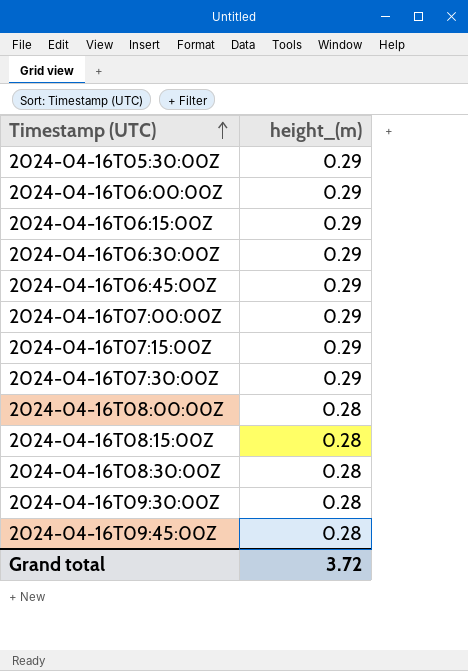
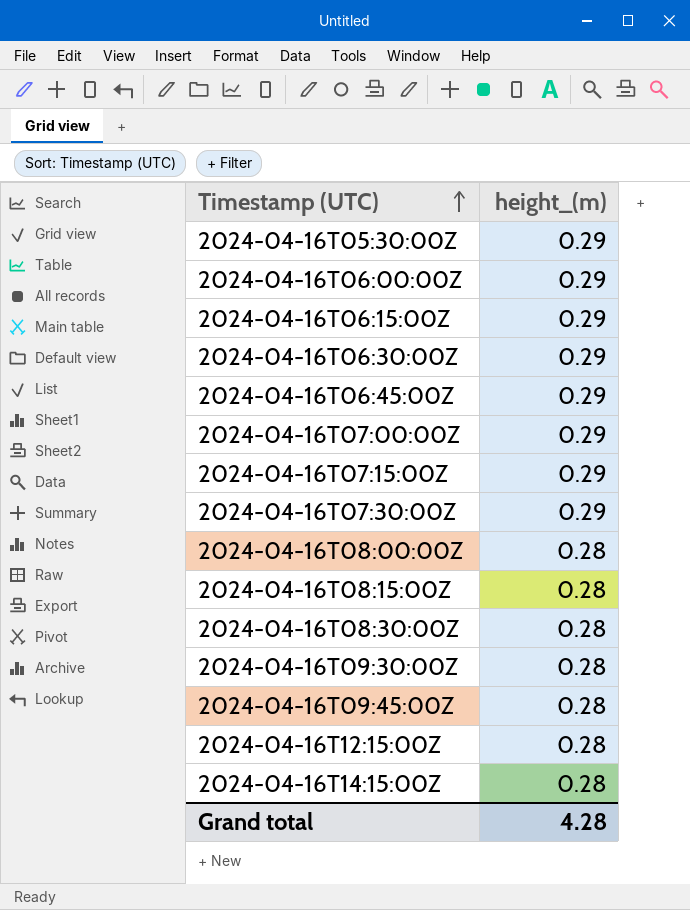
row 2024-04-16T12:15:00Z: none -> 0.28
row 2024-04-16T14:15:00Z: none -> 0.28
Grand total | height_(m): 3.72 -> 4.28

